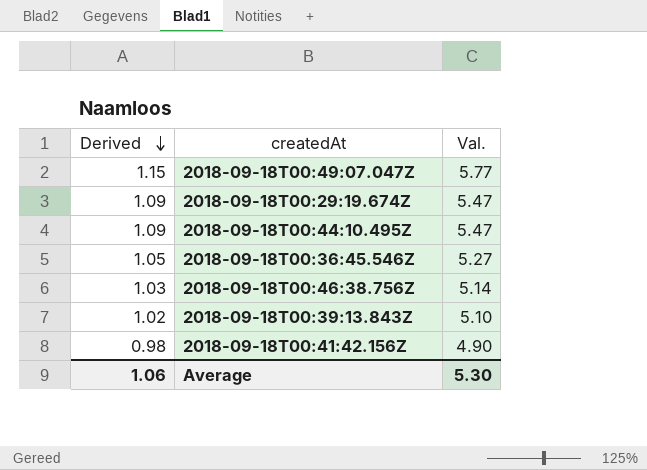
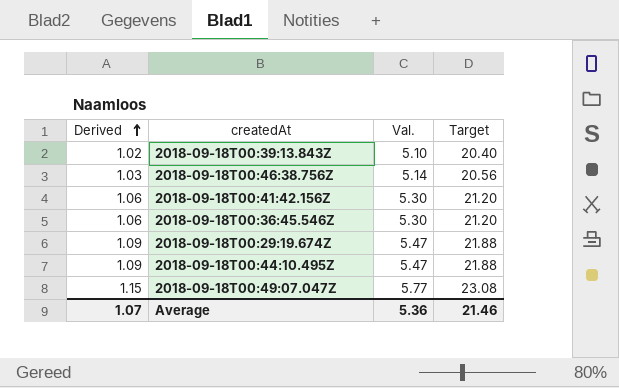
row order: Derived descending -> Derived ascending
column Target | formula: none -> [Val.] * 4
2018-09-18T00:41:42.156Z | Derived: 0.98 -> 1.06
2018-09-18T00:41:42.156Z | Val.: 4.90 -> 5.30
2018-09-18T00:36:45.546Z | Derived: 1.05 -> 1.06
2018-09-18T00:36:45.546Z | Val.: 5.27 -> 5.30
Average | Derived: 1.06 -> 1.07
Average | Val.: 5.30 -> 5.36

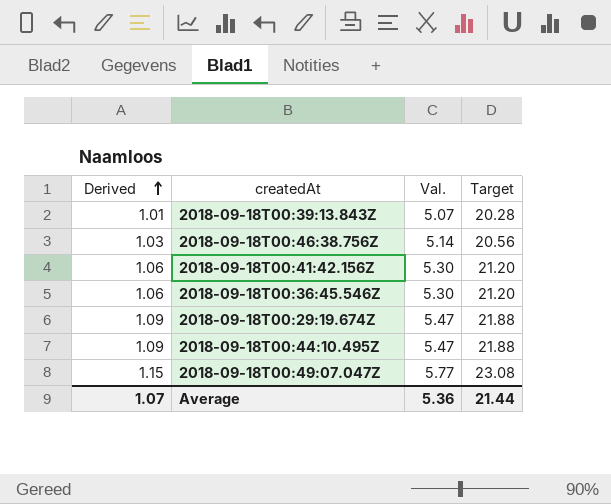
2018-09-18T00:39:13.843Z | Derived: 1.02 -> 1.01
2018-09-18T00:39:13.843Z | Val.: 5.10 -> 5.07
2018-09-18T00:39:13.843Z | Target: 20.40 -> 20.28
Average | Target: 21.46 -> 21.44

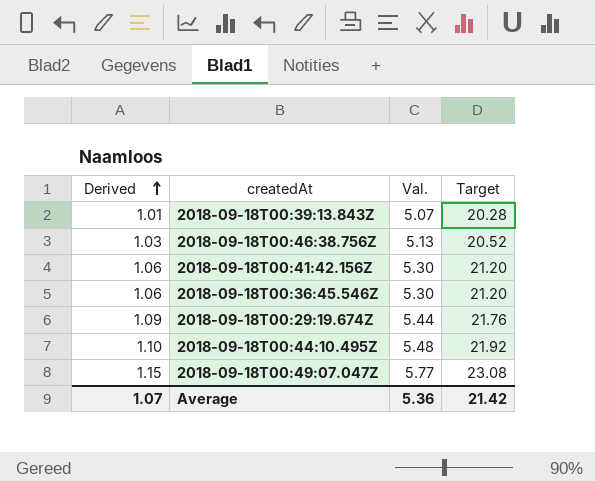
2018-09-18T00:46:38.756Z | Val.: 5.14 -> 5.13
2018-09-18T00:46:38.756Z | Target: 20.56 -> 20.52
2018-09-18T00:29:19.674Z | Val.: 5.47 -> 5.44
2018-09-18T00:29:19.674Z | Target: 21.88 -> 21.76
2018-09-18T00:44:10.495Z | Derived: 1.09 -> 1.10
2018-09-18T00:44:10.495Z | Val.: 5.47 -> 5.48
2018-09-18T00:44:10.495Z | Target: 21.88 -> 21.92
Average | Target: 21.44 -> 21.42

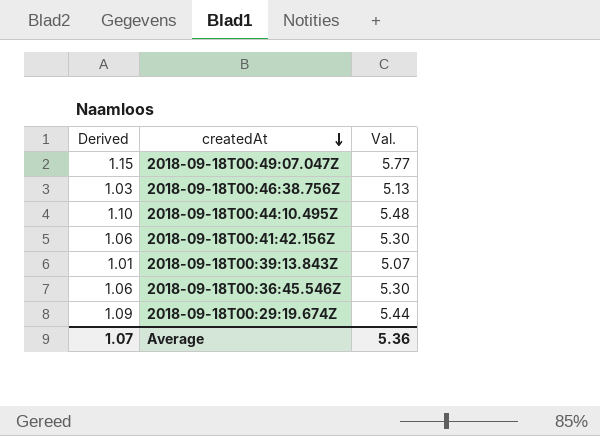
row order: Derived ascending -> createdAt descending
column Target | formula: [Val.] * 4 -> none

